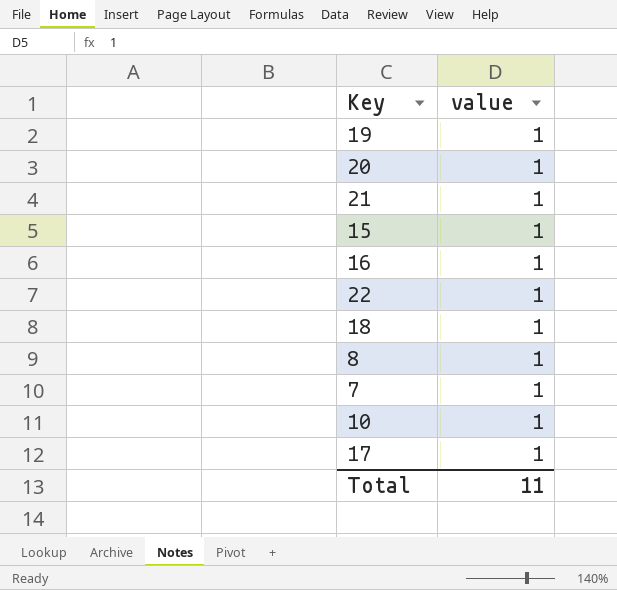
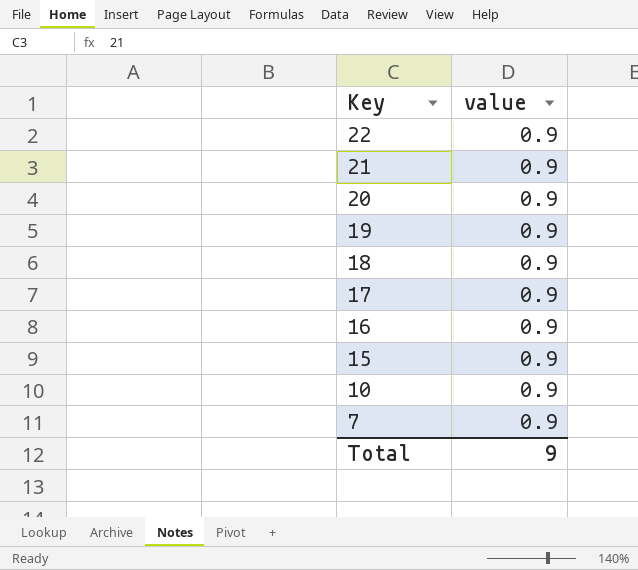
row order: none -> Key descending
row 8: 1 -> none
22 | value: 1 -> 0.9
21 | value: 1 -> 0.9
20 | value: 1 -> 0.9
19 | value: 1 -> 0.9
18 | value: 1 -> 0.9
17 | value: 1 -> 0.9
16 | value: 1 -> 0.9
15 | value: 1 -> 0.9
10 | value: 1 -> 0.9
7 | value: 1 -> 0.9
Total | value: 11 -> 9

